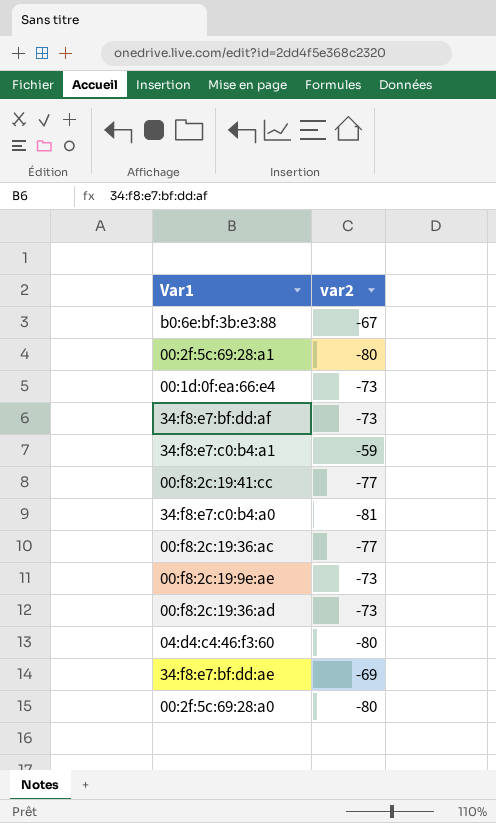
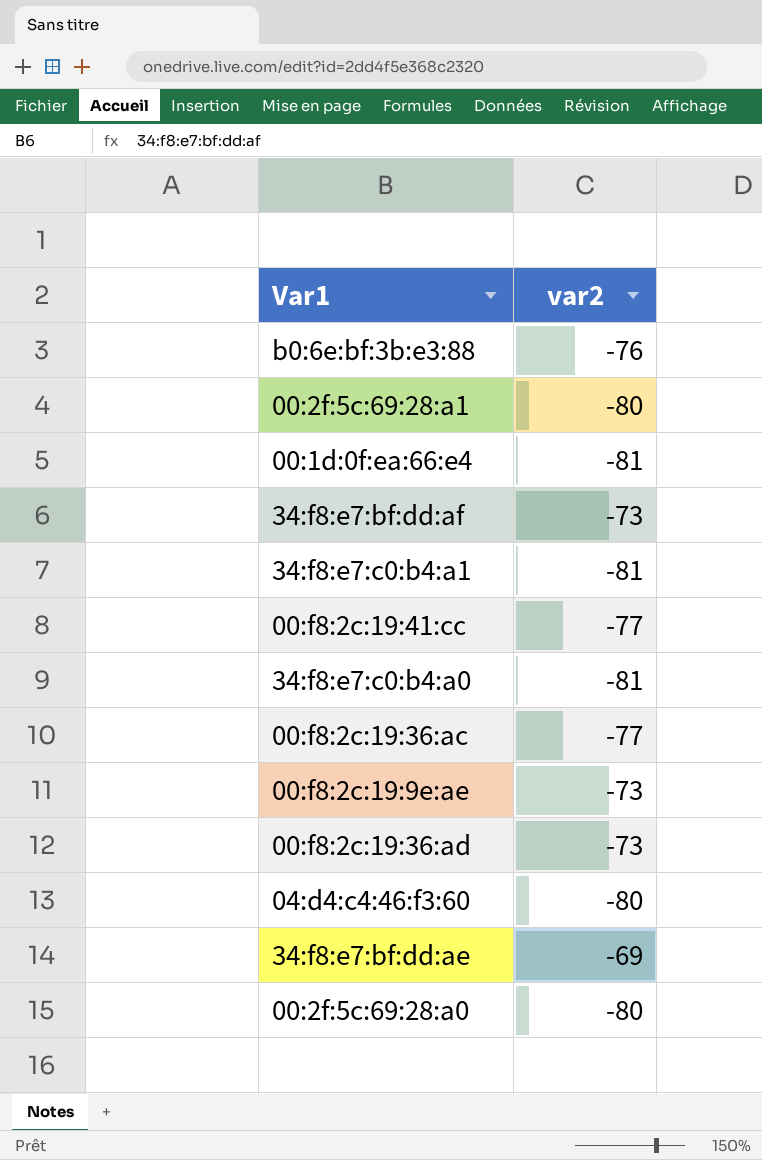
b0:6e:bf:3b:e3:88 | var2: -67 -> -76
00:1d:0f:ea:66:e4 | var2: -73 -> -81
34:f8:e7:c0:b4:a1 | var2: -59 -> -81

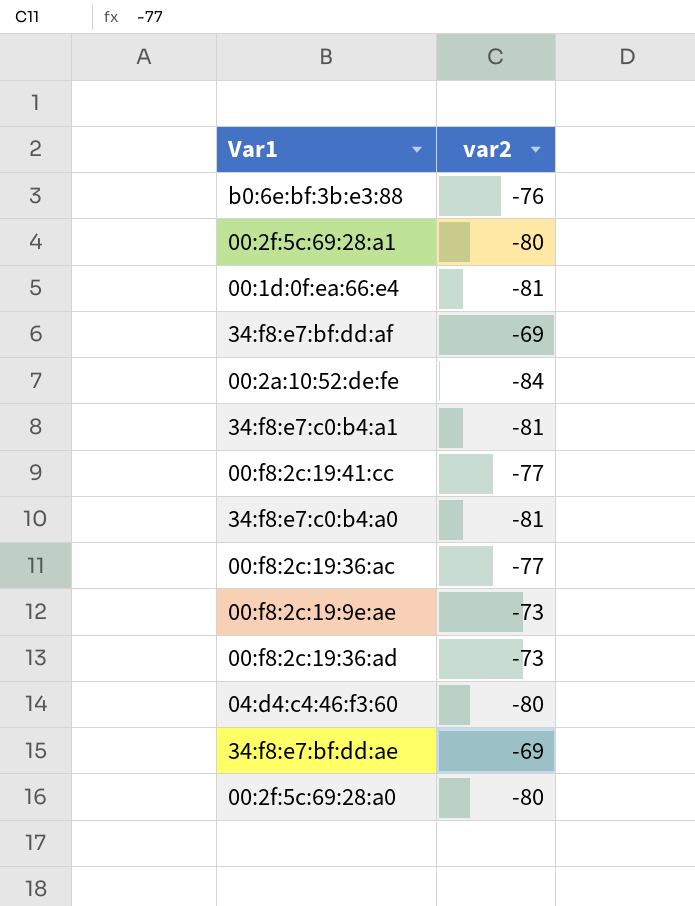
34:f8:e7:bf:dd:af | var2: -73 -> -69
row 00:2a:10:52:de:fe: none -> -84

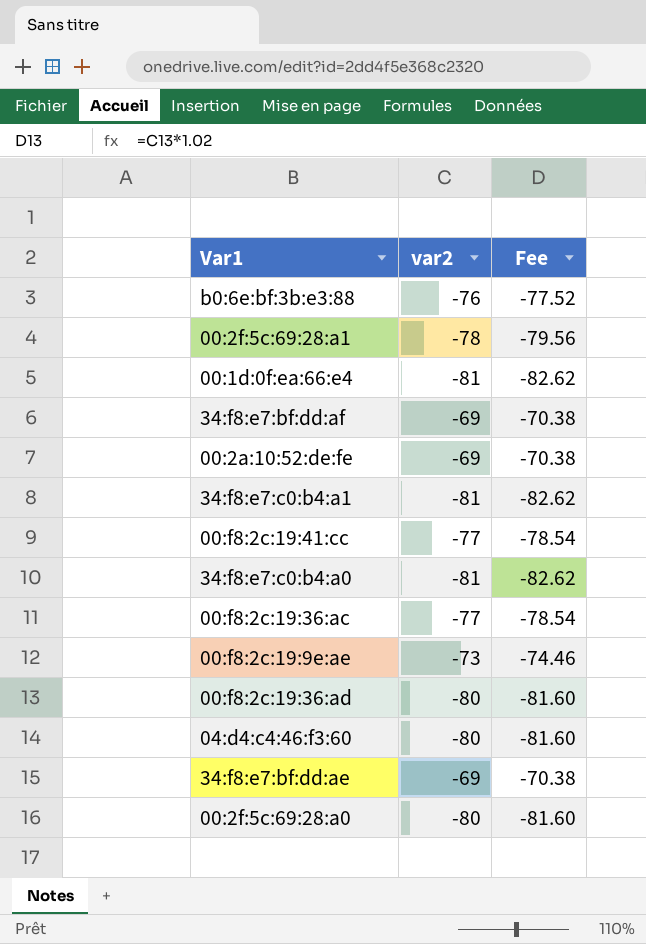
column Fee | formula: none -> [var2] * 1.02
00:2f:5c:69:28:a1 | var2: -80 -> -78
00:2a:10:52:de:fe | var2: -84 -> -69
00:f8:2c:19:36:ad | var2: -73 -> -80

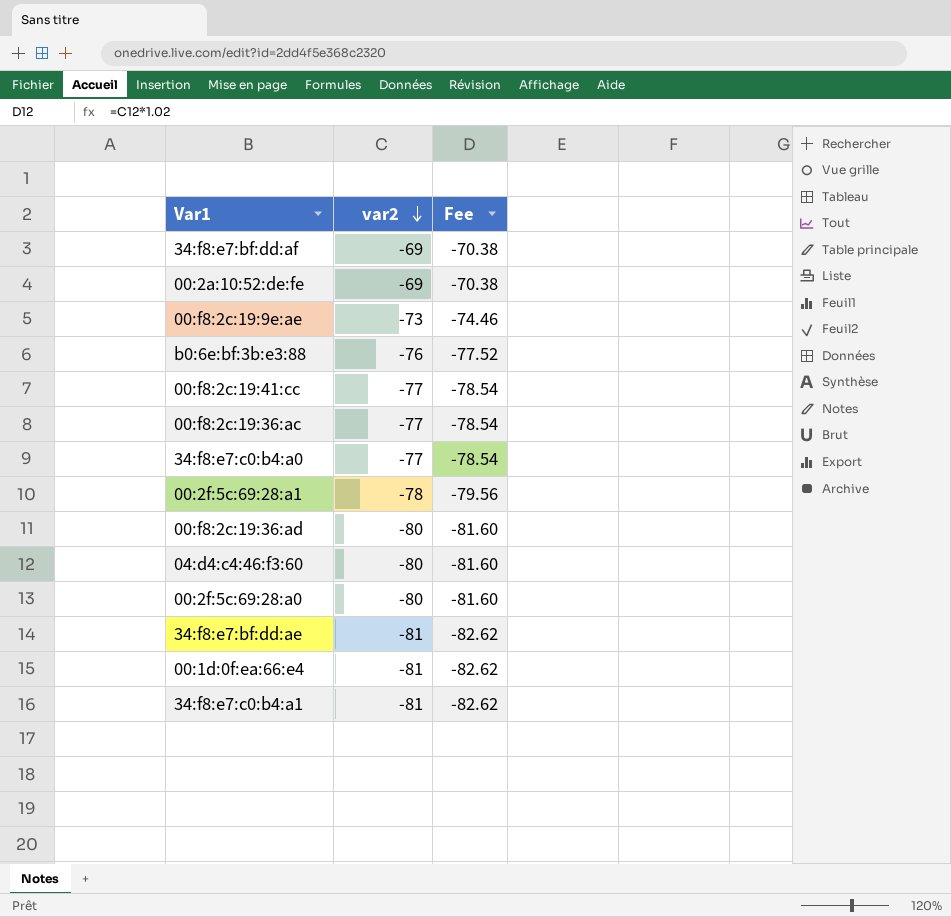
row order: none -> var2 descending
34:f8:e7:c0:b4:a0 | var2: -81 -> -77
34:f8:e7:c0:b4:a0 | Fee: -82.62 -> -78.54
34:f8:e7:bf:dd:ae | var2: -69 -> -81
34:f8:e7:bf:dd:ae | Fee: -70.38 -> -82.62

